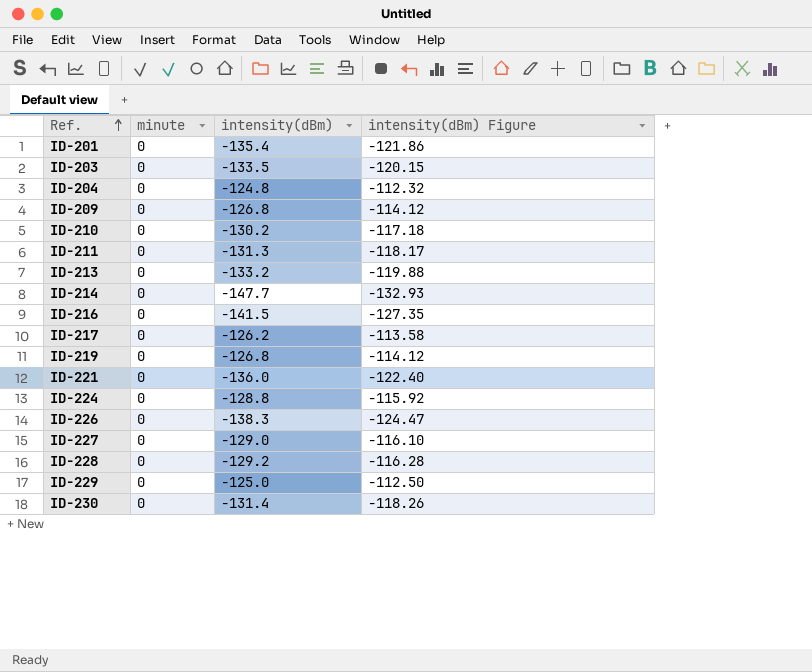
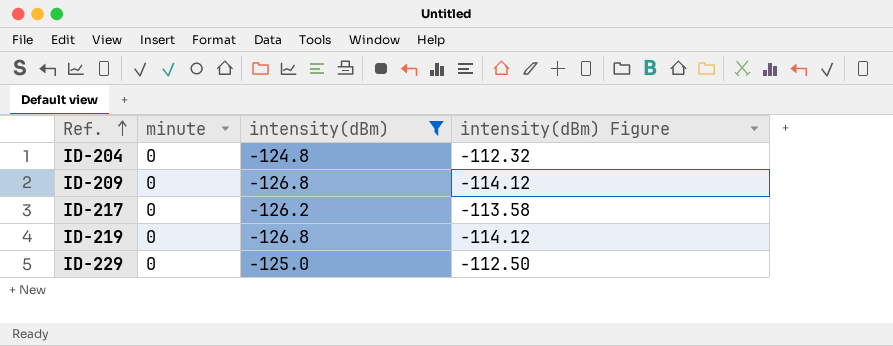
filter: none -> intensity(dBm) >= -126.8

